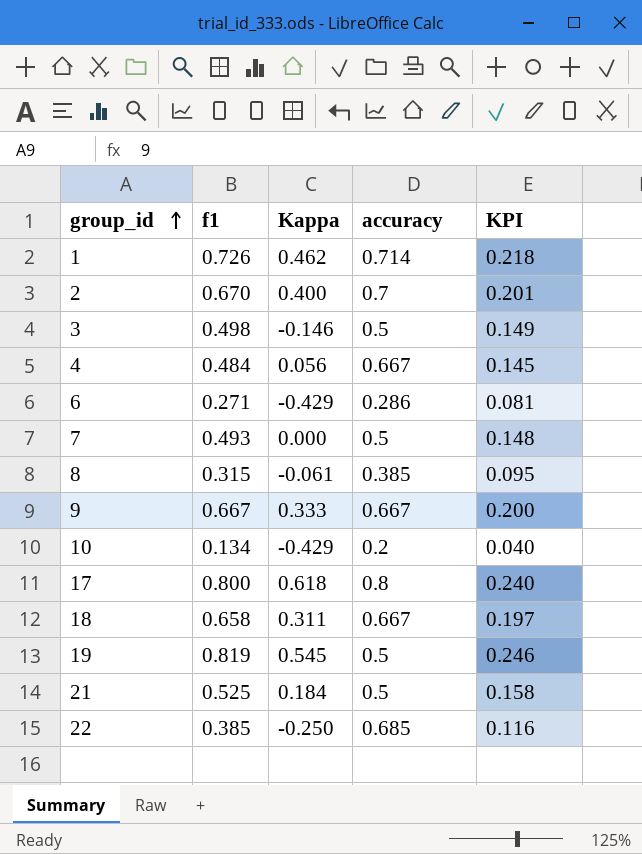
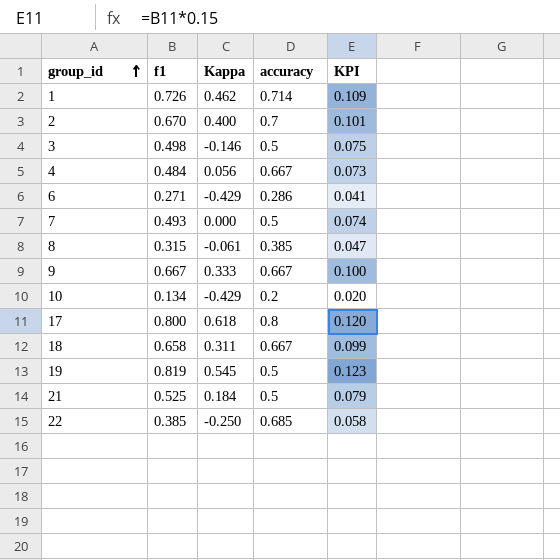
column KPI | formula: [f1] * 0.3 -> [f1] * 0.15

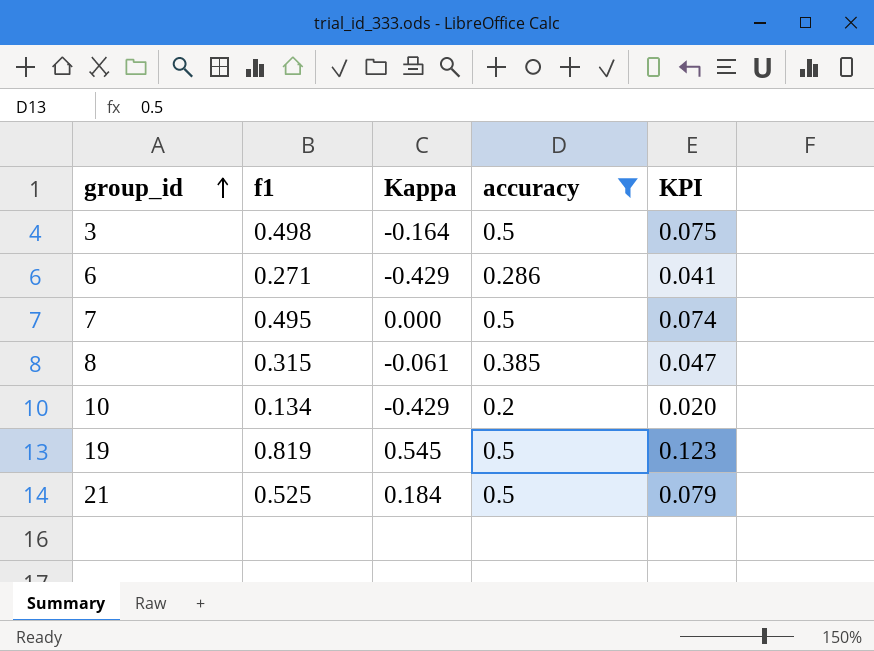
filter: none -> accuracy <= 0.5
3 | Kappa: -0.146 -> -0.164
7 | f1: 0.493 -> 0.495

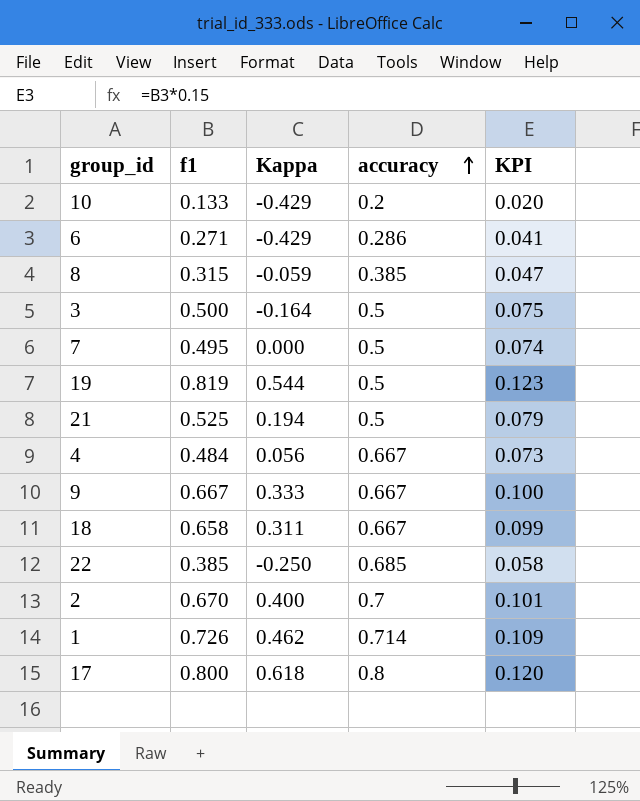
filter: accuracy <= 0.5 -> none
row order: group_id ascending -> accuracy ascending
10 | f1: 0.134 -> 0.133
8 | Kappa: -0.061 -> -0.059
3 | f1: 0.498 -> 0.500
19 | Kappa: 0.545 -> 0.544
21 | Kappa: 0.184 -> 0.194

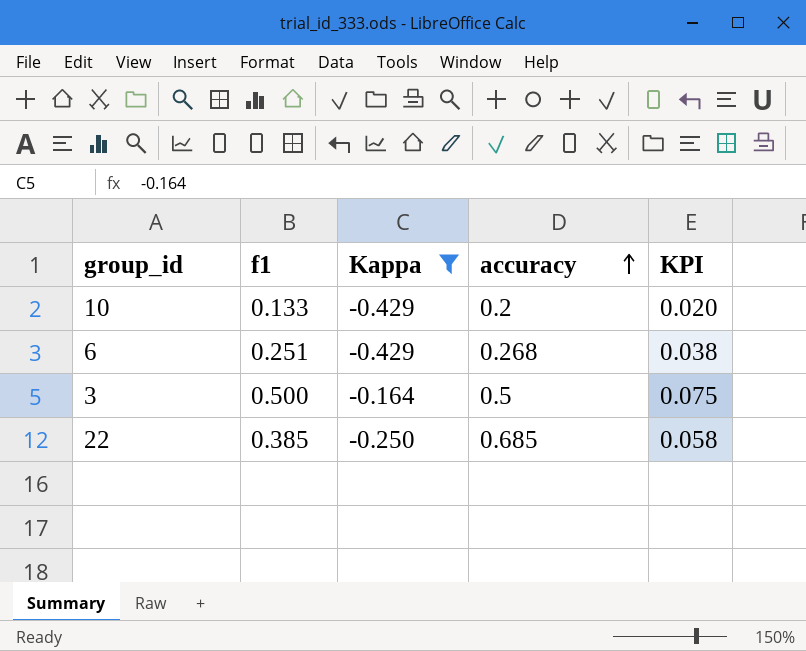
filter: none -> Kappa <= -0.164
6 | f1: 0.271 -> 0.251
6 | accuracy: 0.286 -> 0.268
6 | KPI: 0.041 -> 0.038

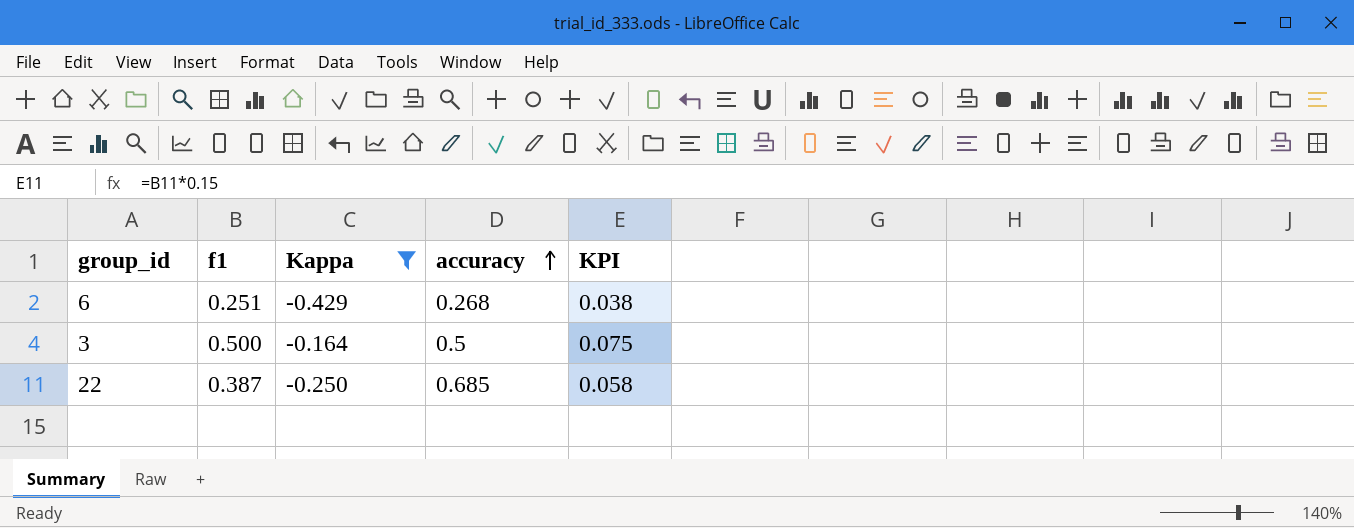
row 10: 0.133 | -0.429 | 0.2 | 0.020 -> none
22 | f1: 0.385 -> 0.387

